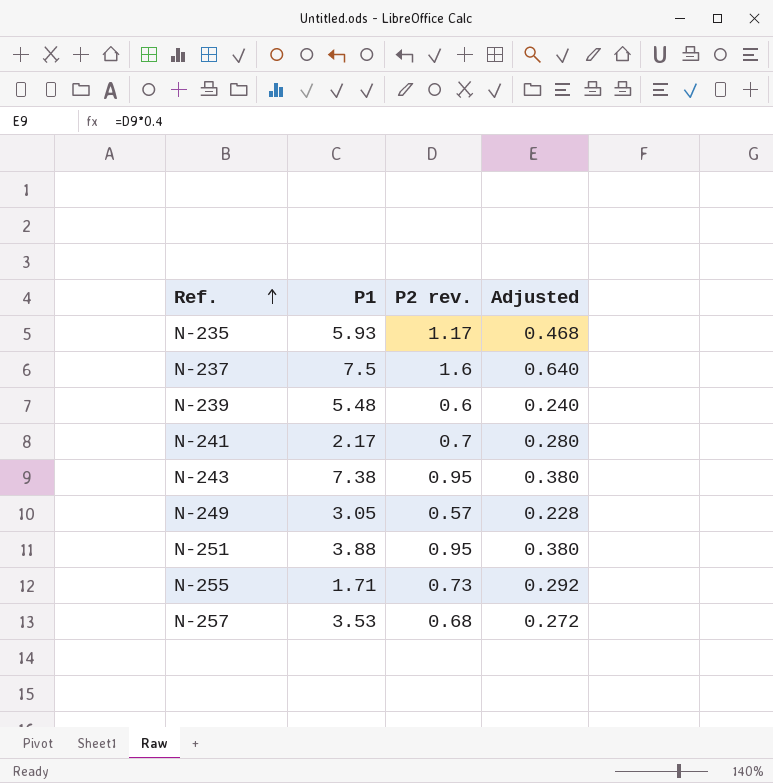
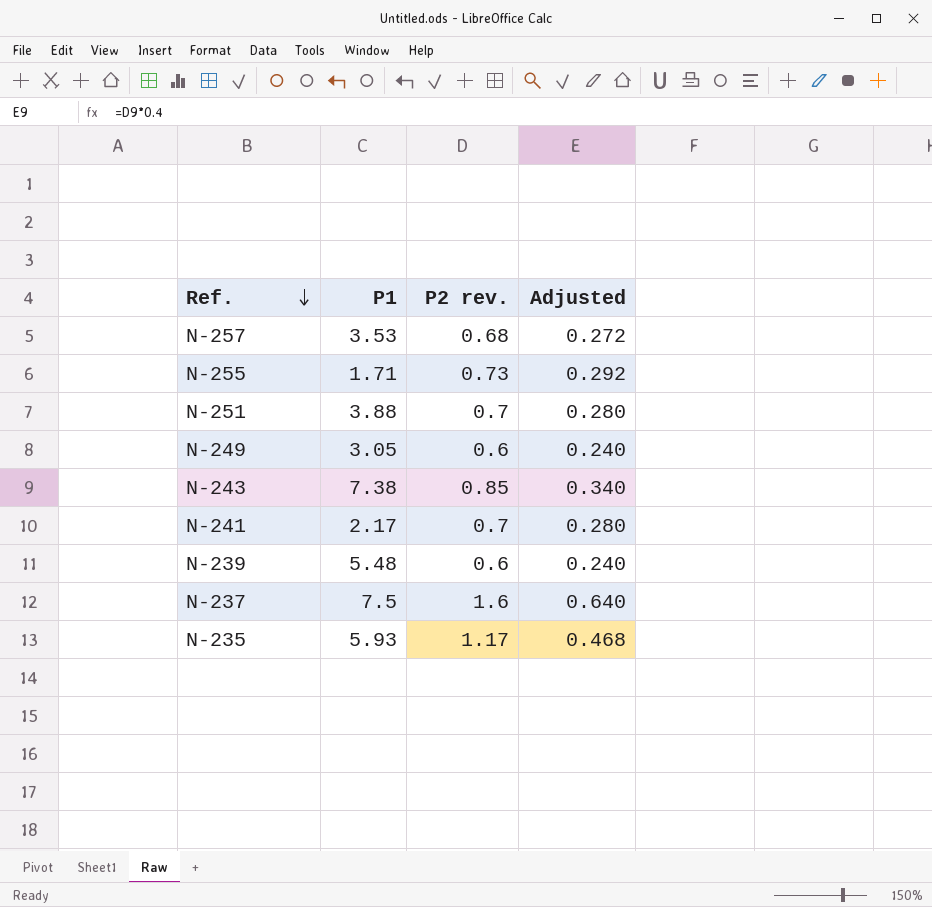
row order: Ref. ascending -> Ref. descending
N-251 | P2 rev.: 0.95 -> 0.7
N-251 | Adjusted: 0.380 -> 0.280
N-249 | P2 rev.: 0.57 -> 0.6
N-249 | Adjusted: 0.228 -> 0.240
N-243 | P2 rev.: 0.95 -> 0.85
N-243 | Adjusted: 0.380 -> 0.340

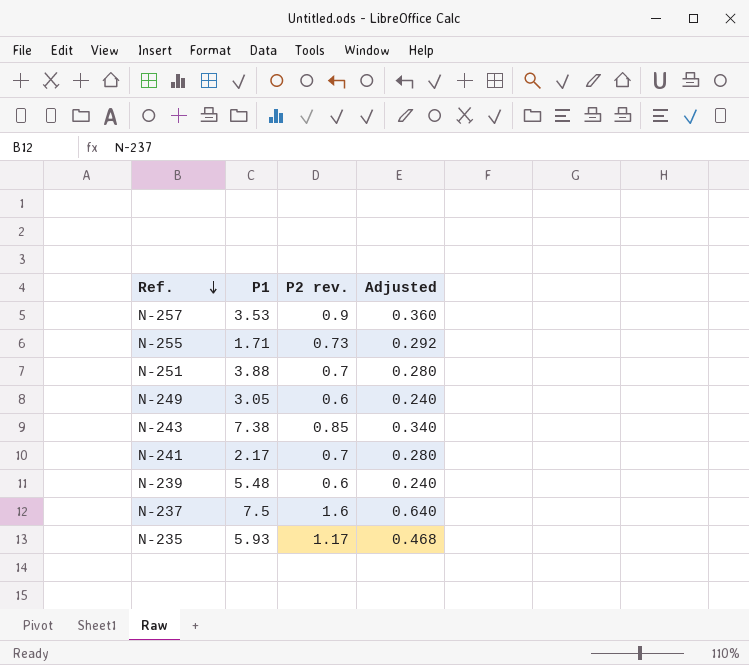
N-257 | P2 rev.: 0.68 -> 0.9
N-257 | Adjusted: 0.272 -> 0.360

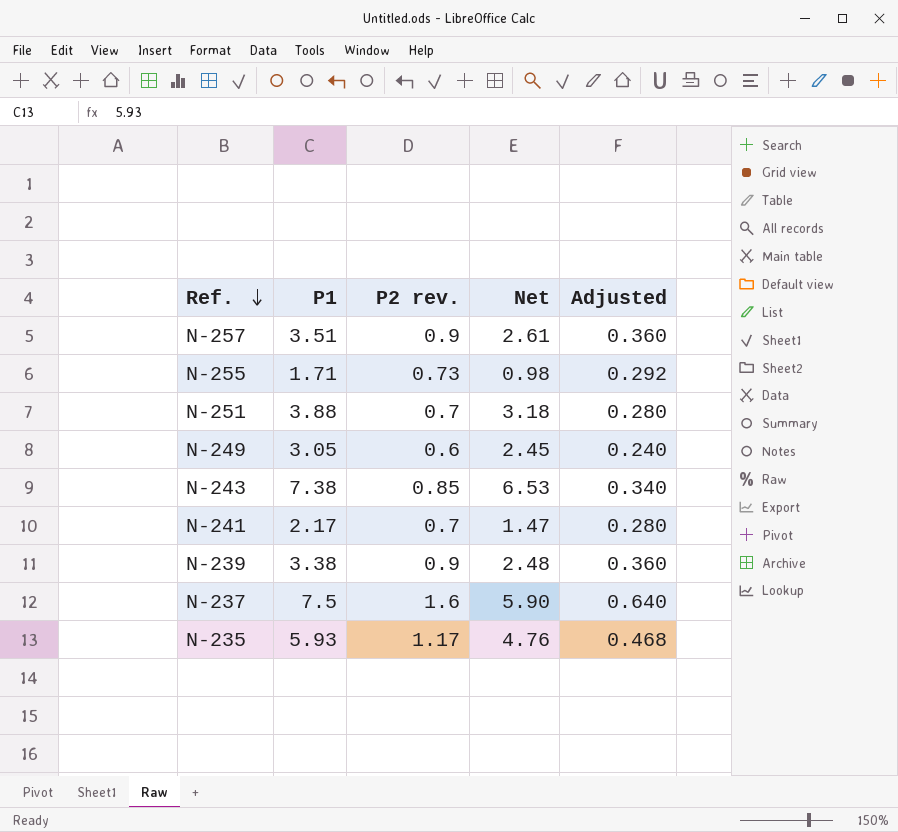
column Net | formula: none -> [P1] - [P2 rev.]
N-257 | P1: 3.53 -> 3.51
N-239 | P1: 5.48 -> 3.38
N-239 | P2 rev.: 0.6 -> 0.9
N-239 | Adjusted: 0.240 -> 0.360

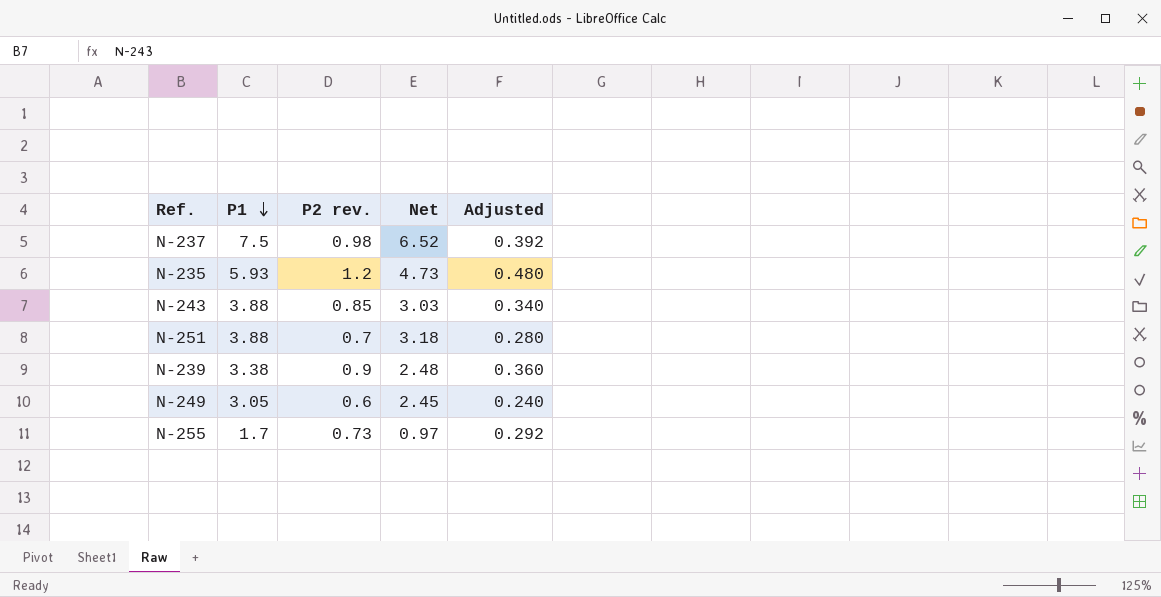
row order: Ref. descending -> P1 descending
row N-257: 3.51 | 0.9 | 2.61 | 0.360 -> none
row N-241: 2.17 | 0.7 | 1.47 | 0.280 -> none
N-237 | P2 rev.: 1.6 -> 0.98
N-237 | Net: 5.90 -> 6.52
N-237 | Adjusted: 0.640 -> 0.392
N-235 | P2 rev.: 1.17 -> 1.2
N-235 | Net: 4.76 -> 4.73
N-235 | Adjusted: 0.468 -> 0.480
N-243 | P1: 7.38 -> 3.88
N-243 | Net: 6.53 -> 3.03
N-255 | P1: 1.71 -> 1.7
N-255 | Net: 0.98 -> 0.97

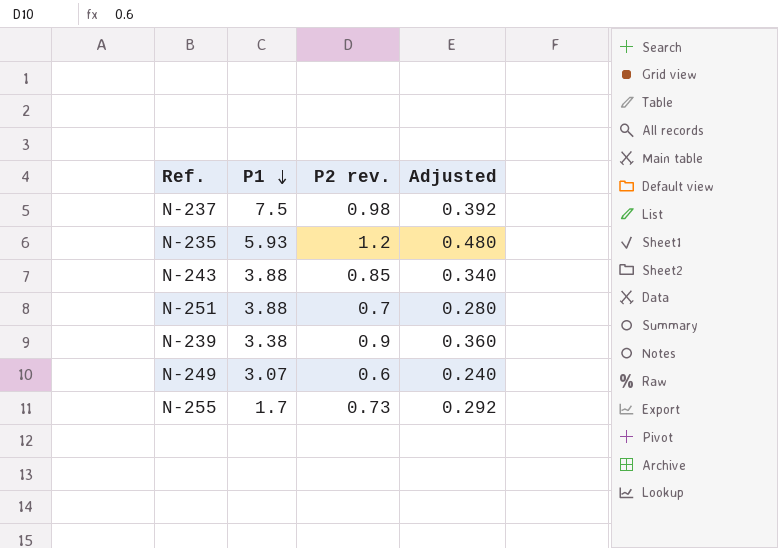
column Net | formula: [P1] - [P2 rev.] -> none
N-249 | P1: 3.05 -> 3.07

